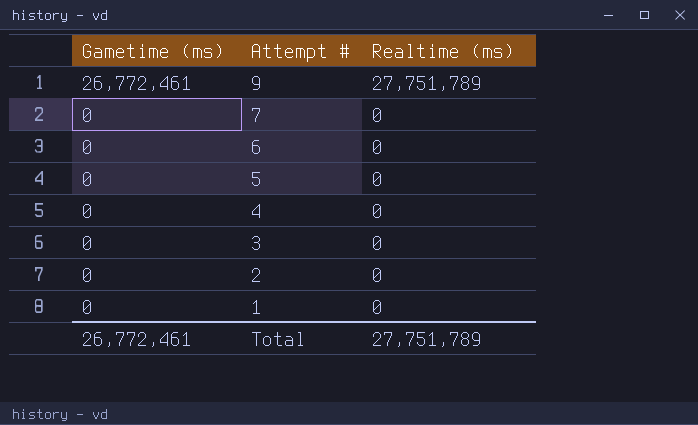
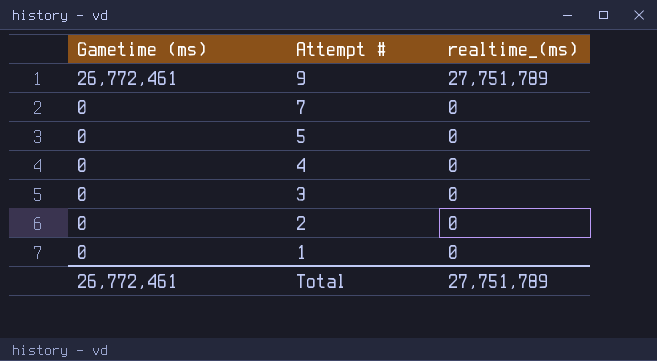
column name: Realtime (ms) -> realtime_(ms)
row 6: 0 | 0 -> none

